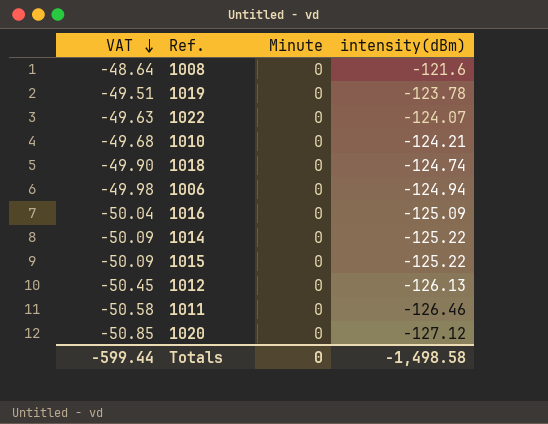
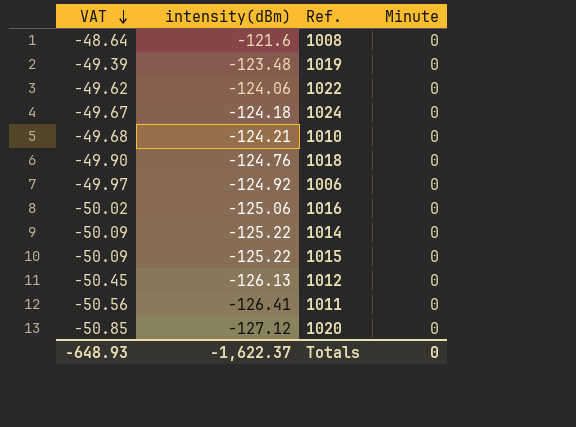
column intensity(dBm) | position: 4 -> 2
1019 | VAT: -49.51 -> -49.39
1019 | intensity(dBm): -123.78 -> -123.48
1022 | VAT: -49.63 -> -49.62
1022 | intensity(dBm): -124.07 -> -124.06
row 1024: none -> -49.67 | -124.18 | 0
1018 | intensity(dBm): -124.74 -> -124.76
1006 | VAT: -49.98 -> -49.97
1006 | intensity(dBm): -124.94 -> -124.92
1016 | VAT: -50.04 -> -50.02
1016 | intensity(dBm): -125.09 -> -125.06
1011 | VAT: -50.58 -> -50.56
1011 | intensity(dBm): -126.46 -> -126.41
Totals | VAT: -599.44 -> -648.93
Totals | intensity(dBm): -1,498.58 -> -1,622.37

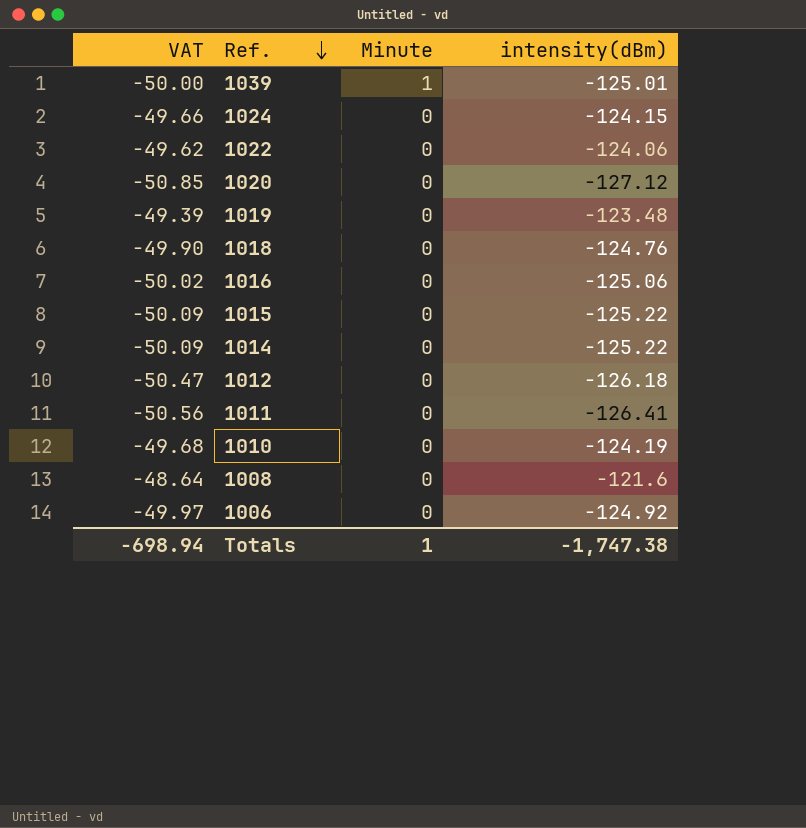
row order: VAT descending -> Ref. descending
column intensity(dBm) | position: 2 -> 4
row 1039: none -> -50.00 | 1 | -125.01
1024 | VAT: -49.67 -> -49.66
1024 | intensity(dBm): -124.18 -> -124.15
1012 | VAT: -50.45 -> -50.47
1012 | intensity(dBm): -126.13 -> -126.18
1010 | intensity(dBm): -124.21 -> -124.19
Totals | VAT: -648.93 -> -698.94
Totals | Minute: 0 -> 1
Totals | intensity(dBm): -1,622.37 -> -1,747.38

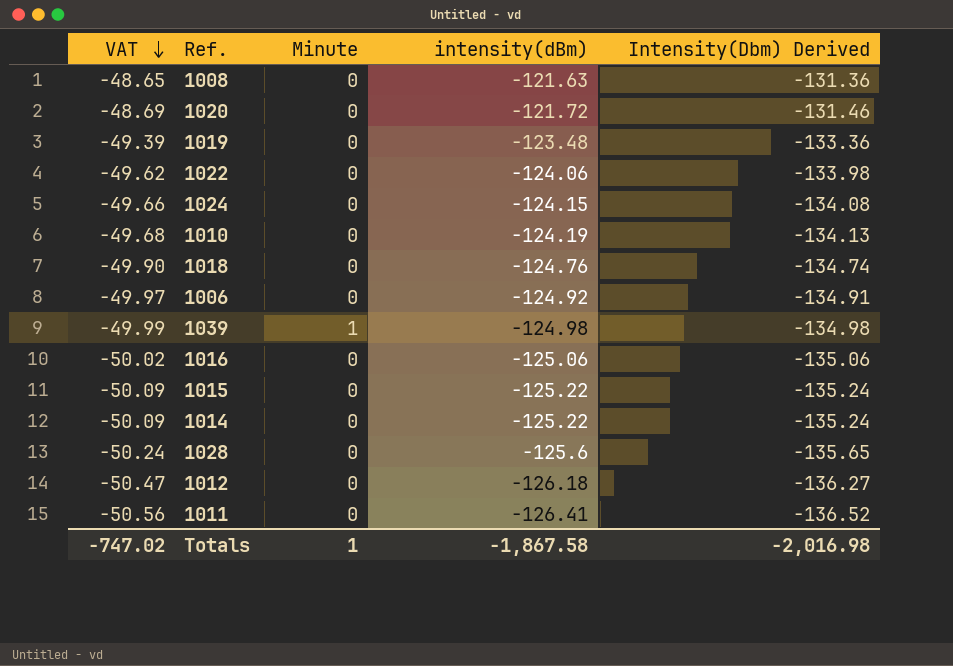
row order: Ref. descending -> VAT descending
column Intensity(Dbm) Derived | formula: none -> [intensity(dBm)] * 1.08
1008 | VAT: -48.64 -> -48.65
1008 | intensity(dBm): -121.6 -> -121.63
1020 | VAT: -50.85 -> -48.69
1020 | intensity(dBm): -127.12 -> -121.72
1039 | VAT: -50.00 -> -49.99
1039 | intensity(dBm): -125.01 -> -124.98
row 1028: none -> -50.24 | 0 | -125.6 | -135.65
Totals | VAT: -698.94 -> -747.02
Totals | intensity(dBm): -1,747.38 -> -1,867.58

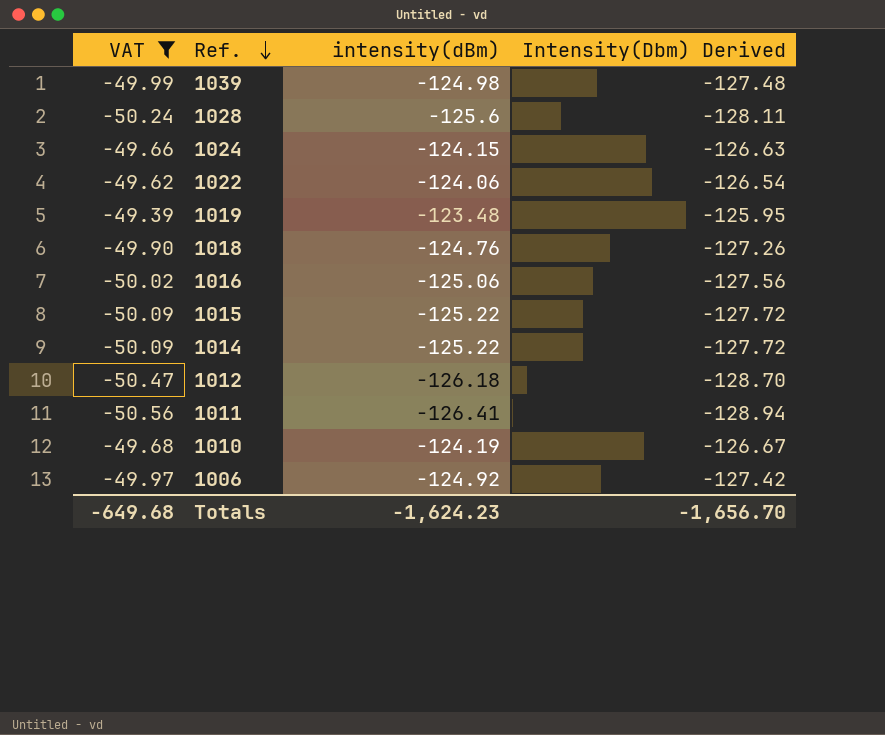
filter: none -> VAT <= -49.39
row order: VAT descending -> Ref. descending
column Minute | position: 3 -> none
column Intensity(Dbm) Derived | formula: [intensity(dBm)] * 1.08 -> [intensity(dBm)] * 1.02
Totals | VAT: -747.02 -> -649.68
Totals | intensity(dBm): -1,867.58 -> -1,624.23
Totals | Intensity(Dbm) Derived: -2,016.98 -> -1,656.70

